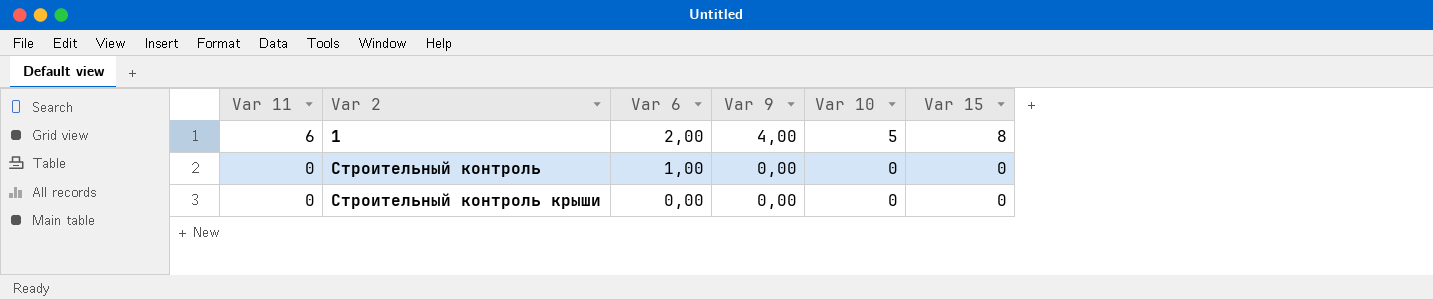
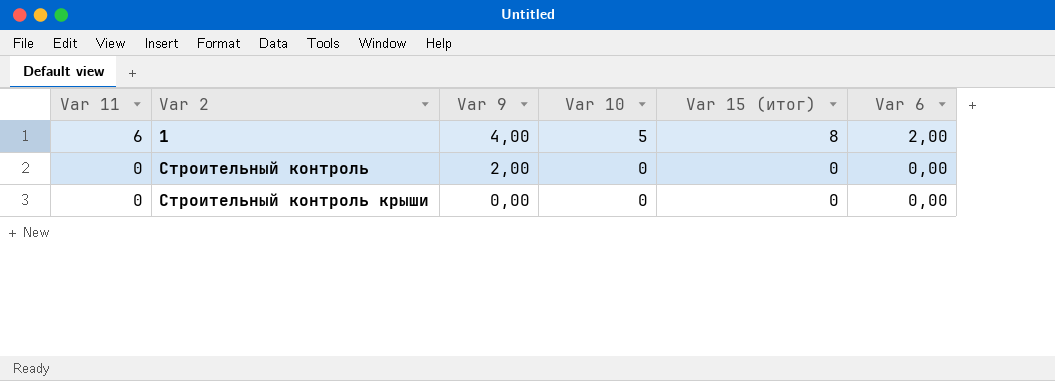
column name: Var 15 -> Var 15 (итог)
column Var 6 | position: 3 -> 6
Строительный контроль | Var 9: 0,00 -> 2,00
Строительный контроль | Var 6: 1,00 -> 0,00

